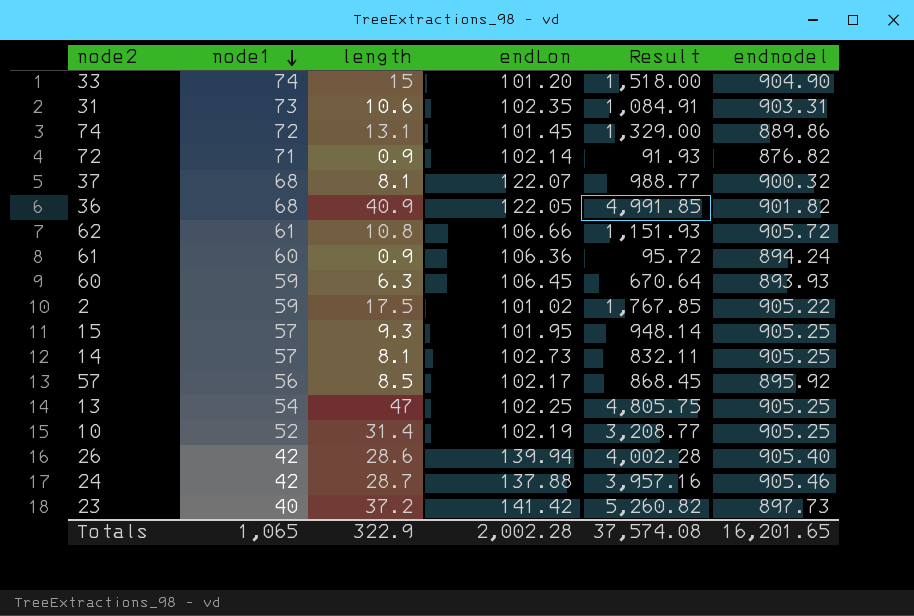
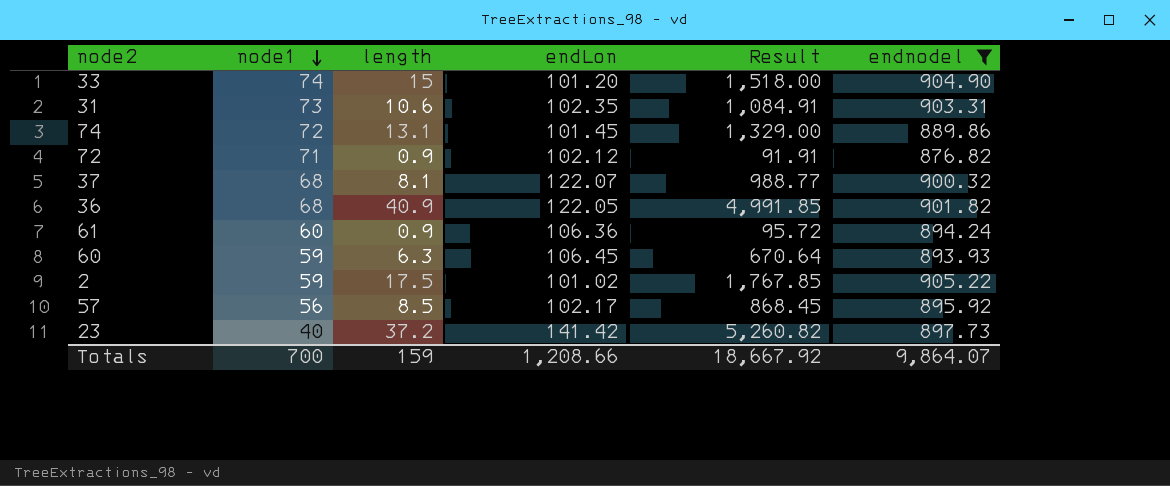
filter: none -> endnodel <= 905.22
72 | endLon: 102.14 -> 102.12
72 | Result: 91.93 -> 91.91
Totals | node1: 1,065 -> 700
Totals | length: 322.9 -> 159
Totals | endLon: 2,002.28 -> 1,208.66
Totals | Result: 37,574.08 -> 18,667.92
Totals | endnodel: 16,201.65 -> 9,864.07

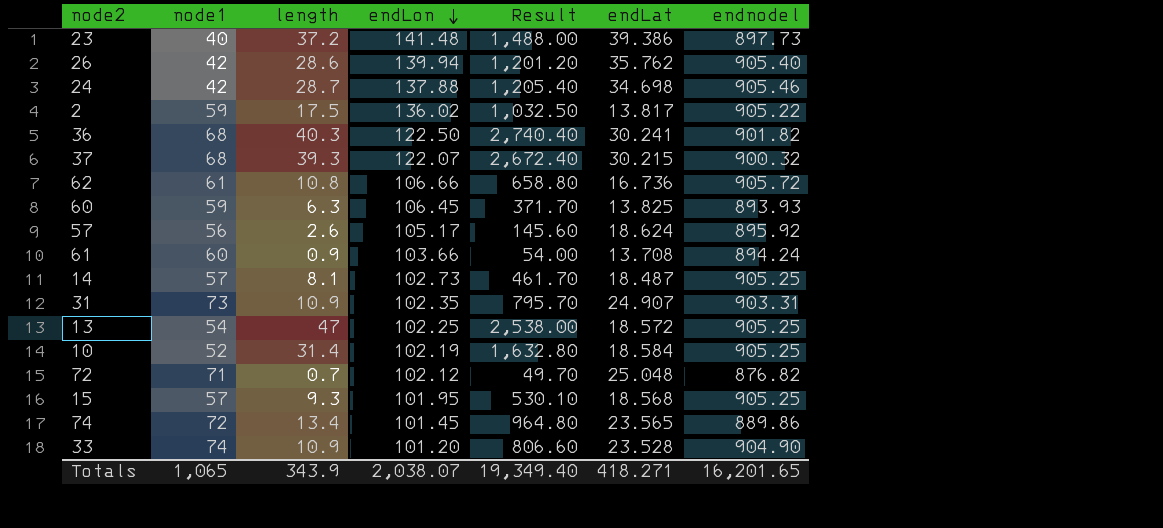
filter: endnodel <= 905.22 -> none
row order: node1 descending -> endLon descending
column Result | formula: [length] * [endLon] -> [node1] * [length]
column endLat | position: none -> 6
23 | endLon: 141.42 -> 141.48
2 | endLon: 101.02 -> 136.02
36 | length: 40.9 -> 40.3
36 | endLon: 122.05 -> 122.50
37 | length: 8.1 -> 39.3
57 | length: 8.5 -> 2.6
57 | endLon: 102.17 -> 105.17
61 | endLon: 106.36 -> 103.66
31 | length: 10.6 -> 10.9
72 | length: 0.9 -> 0.7
74 | length: 13.1 -> 13.4
33 | length: 15 -> 10.9
Totals | node1: 700 -> 1,065
Totals | length: 159 -> 343.9
Totals | endLon: 1,208.66 -> 2,038.07
Totals | Result: 18,667.92 -> 19,349.40
Totals | endnodel: 9,864.07 -> 16,201.65

